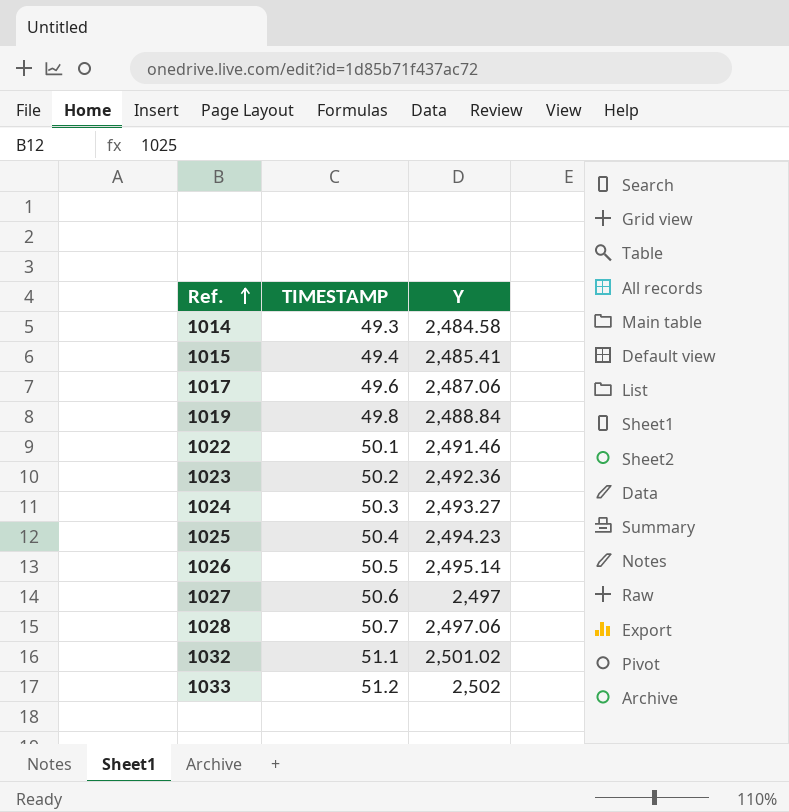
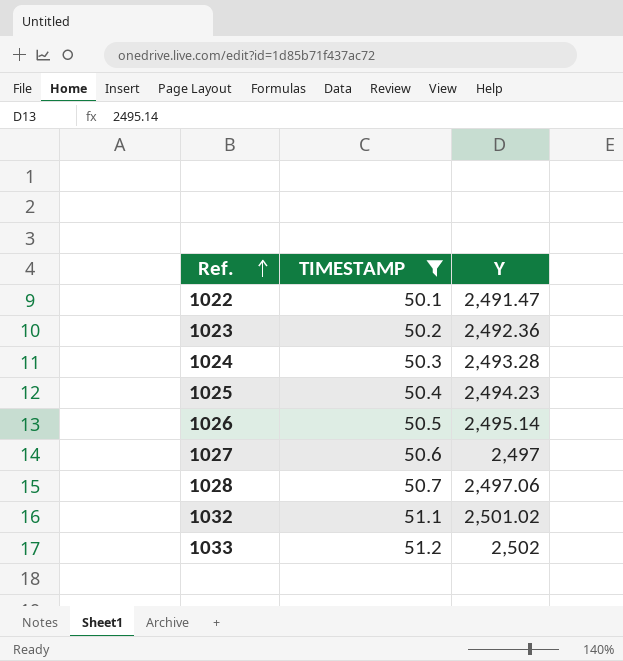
filter: none -> TIMESTAMP >= 50.1
1022 | Y: 2,491.46 -> 2,491.47
1024 | Y: 2,493.27 -> 2,493.28

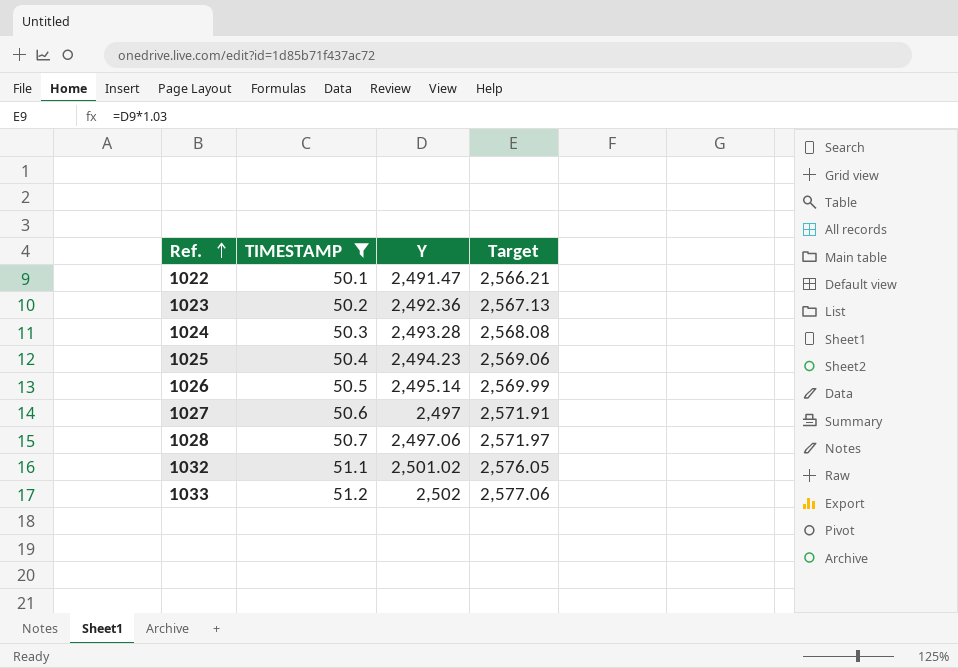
column Target | formula: none -> [Y] * 1.03

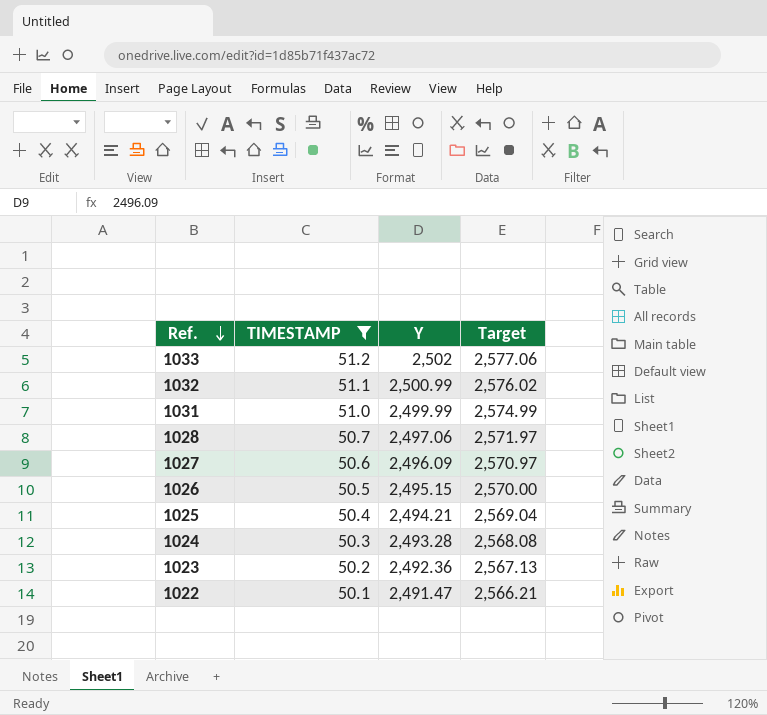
row order: Ref. ascending -> Ref. descending
1032 | Y: 2,501.02 -> 2,500.99
1032 | Target: 2,576.05 -> 2,576.02
row 1031: none -> 51.0 | 2,499.99 | 2,574.99
1027 | Y: 2,497 -> 2,496.09
1027 | Target: 2,571.91 -> 2,570.97
1026 | Y: 2,495.14 -> 2,495.15
1026 | Target: 2,569.99 -> 2,570.00
1025 | Y: 2,494.23 -> 2,494.21
1025 | Target: 2,569.06 -> 2,569.04

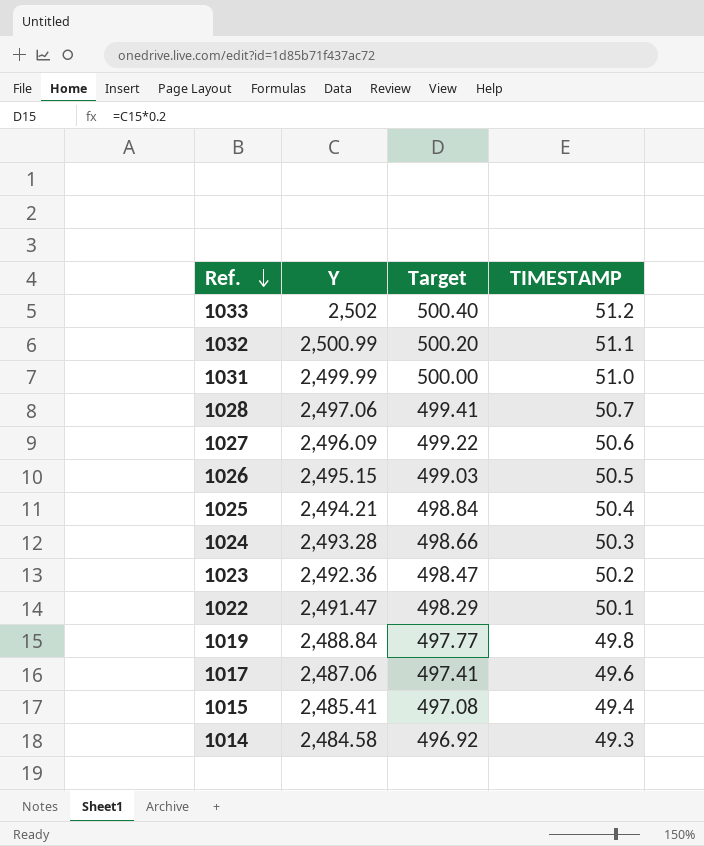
filter: TIMESTAMP >= 50.1 -> none
column Target | formula: [Y] * 1.03 -> [Y] * 0.2
column TIMESTAMP | position: 2 -> 4

